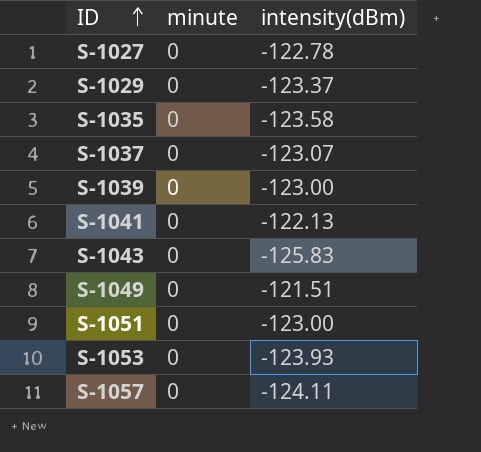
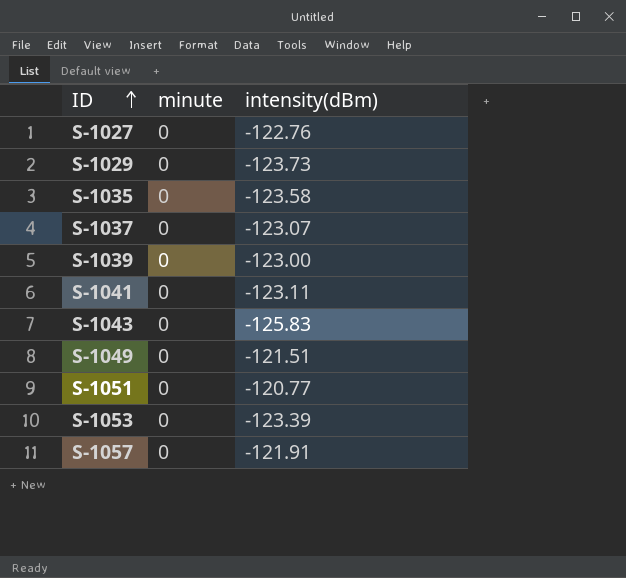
S-1027 | intensity(dBm): -122.78 -> -122.76
S-1029 | intensity(dBm): -123.37 -> -123.73
S-1041 | intensity(dBm): -122.13 -> -123.11
S-1051 | intensity(dBm): -123.00 -> -120.77
S-1053 | intensity(dBm): -123.93 -> -123.39
S-1057 | intensity(dBm): -124.11 -> -121.91

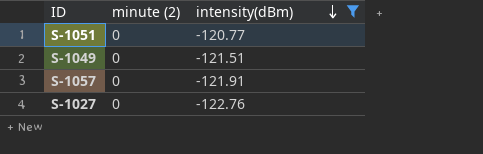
filter: none -> intensity(dBm) >= -122.76
row order: ID ascending -> intensity(dBm) descending
column name: minute -> minute (2)

